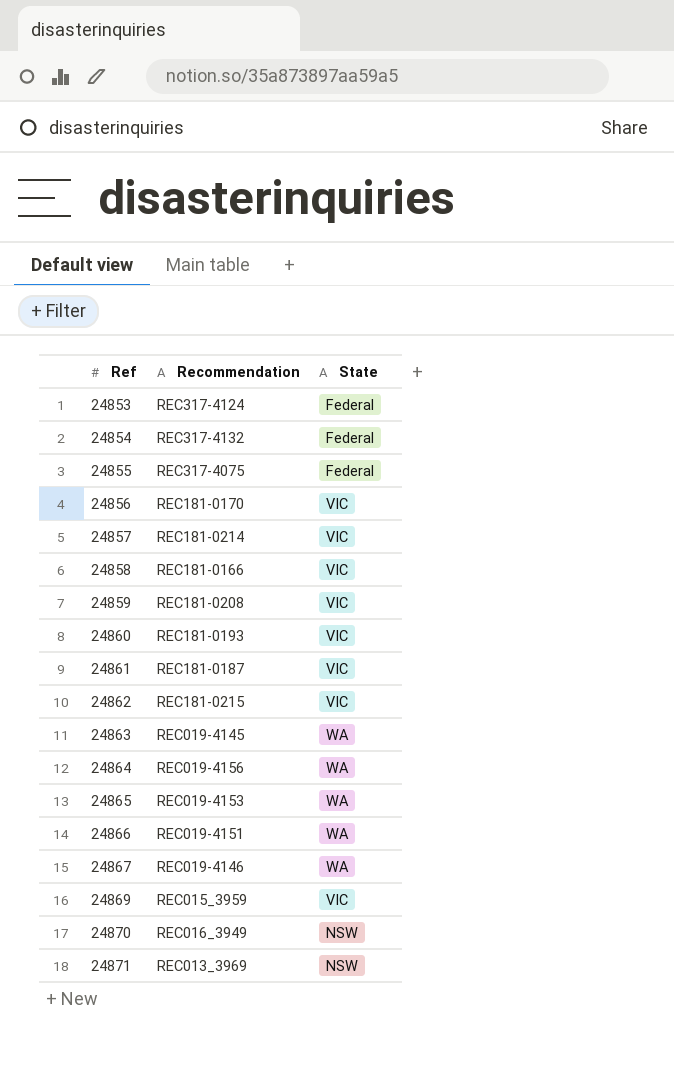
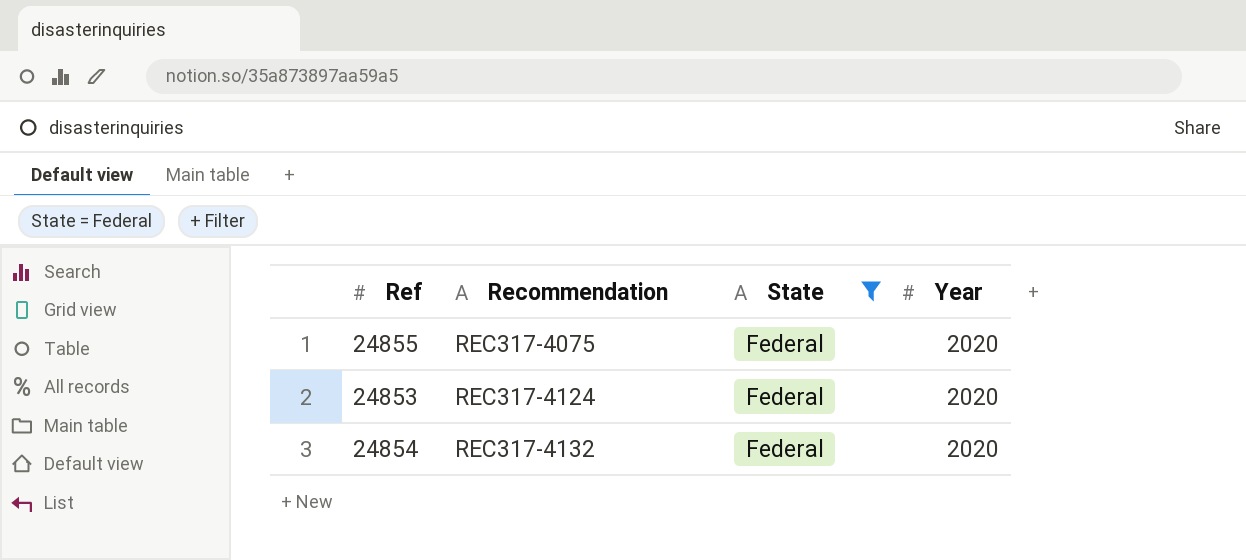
filter: none -> State = Federal
row order: Ref ascending -> Recommendation ascending
column Year | position: none -> 4

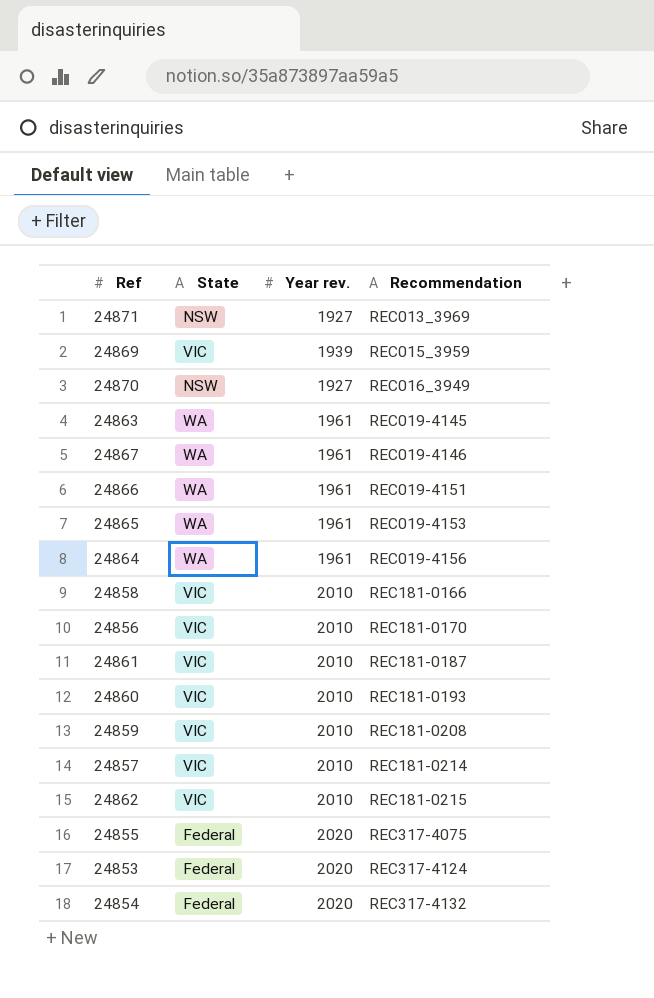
filter: State = Federal -> none
column name: Year -> Year rev.
column Recommendation | position: 2 -> 4

